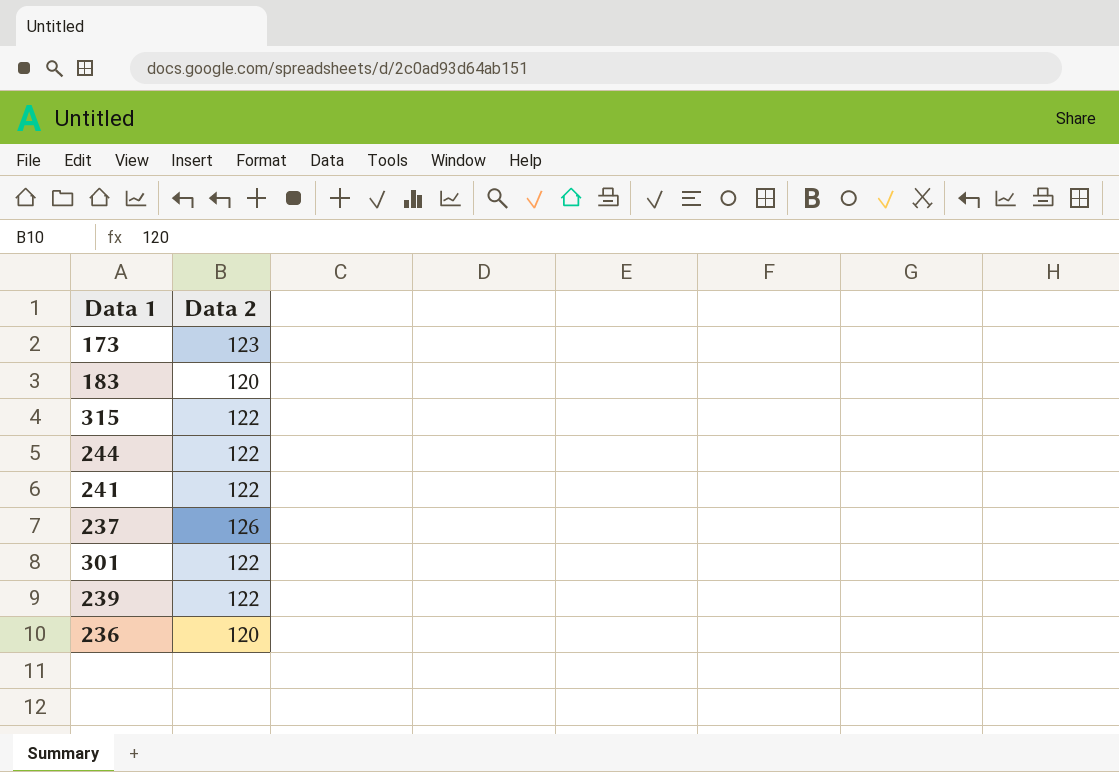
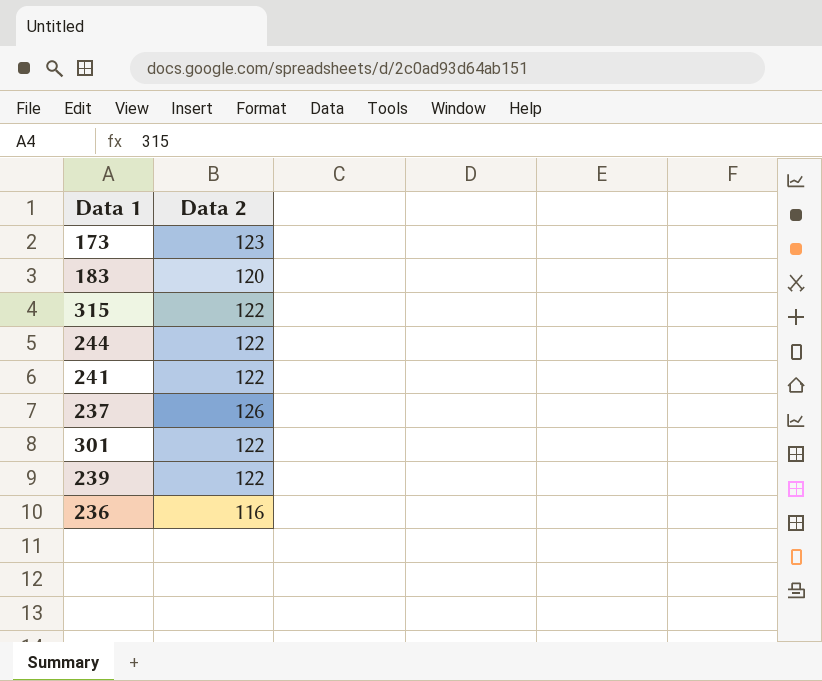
236 | Data 2: 120 -> 116

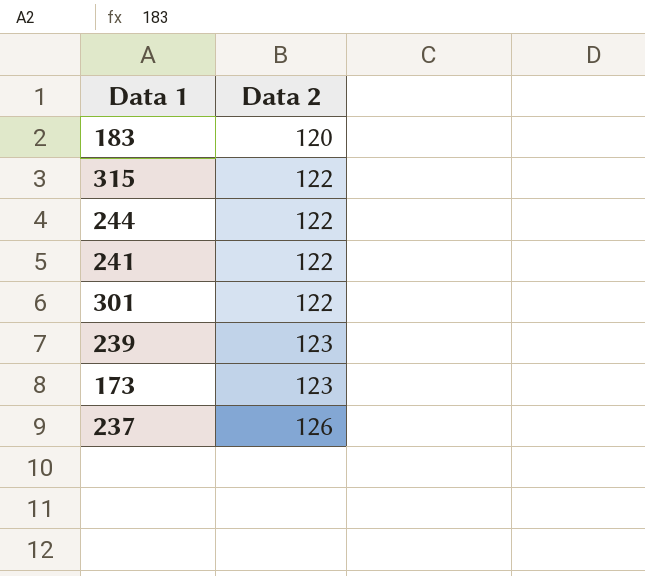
row order: none -> Data 2 ascending
row 236: 116 -> none
239 | Data 2: 122 -> 123

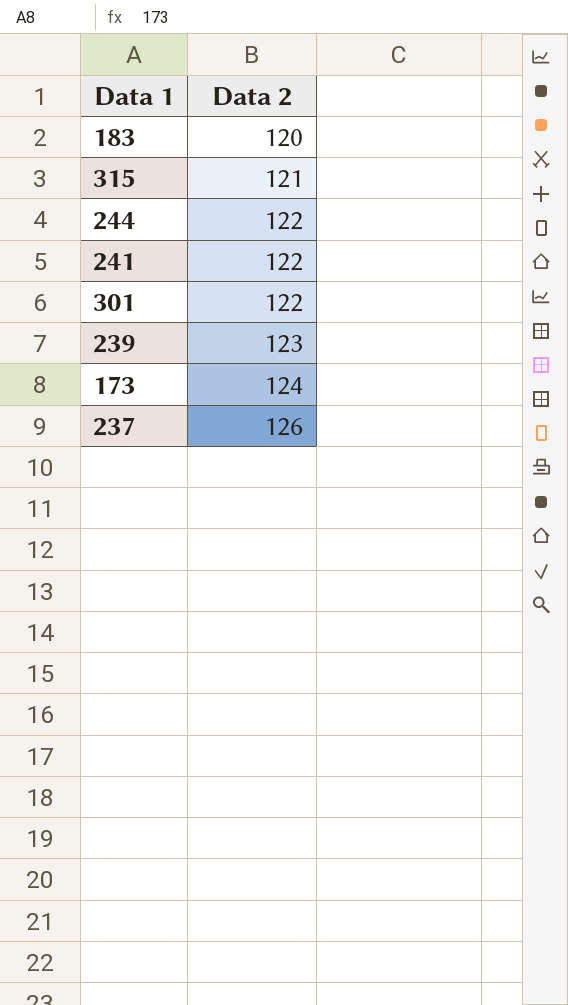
315 | Data 2: 122 -> 121
173 | Data 2: 123 -> 124

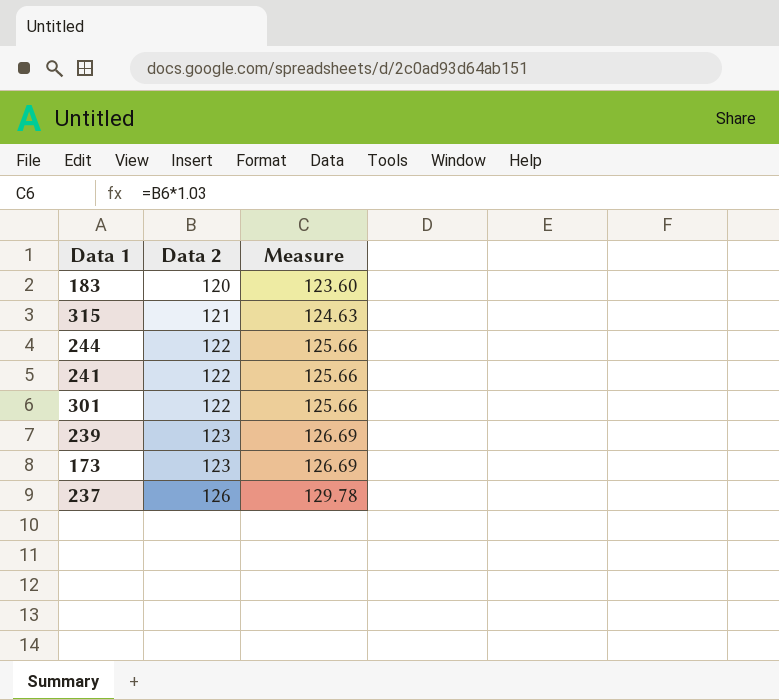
column Measure | formula: none -> [Data 2] * 1.03
173 | Data 2: 124 -> 123

